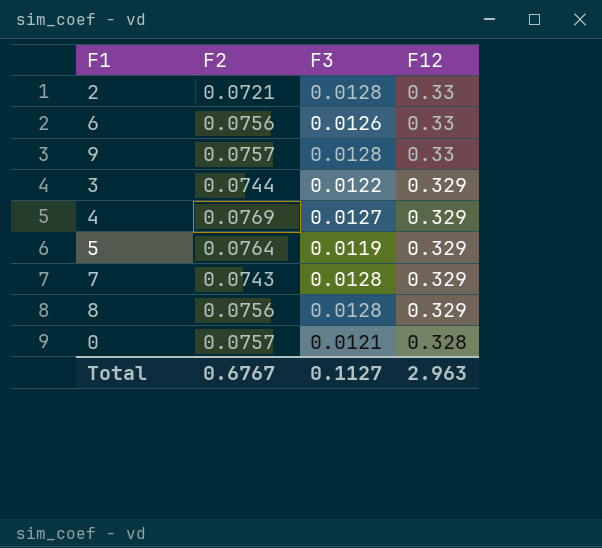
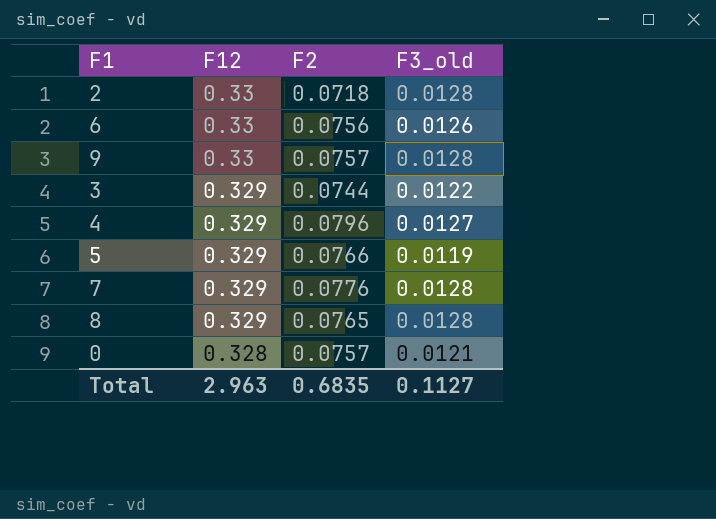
column F12 | position: 4 -> 2
column name: F3 -> F3_old
2 | F2: 0.0721 -> 0.0718
4 | F2: 0.0769 -> 0.0796
5 | F2: 0.0764 -> 0.0766
7 | F2: 0.0743 -> 0.0776
8 | F2: 0.0756 -> 0.0765
Total | F2: 0.6767 -> 0.6835

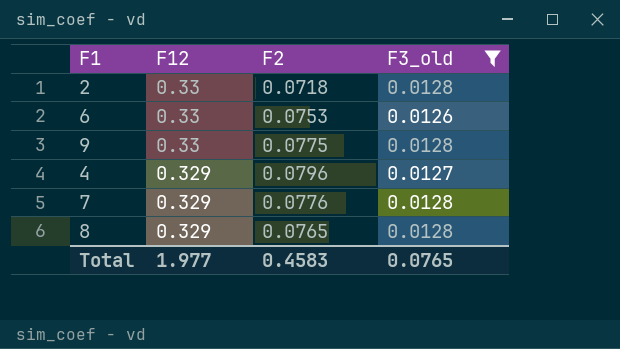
filter: none -> F3_old >= 0.0126
6 | F2: 0.0756 -> 0.0753
9 | F2: 0.0757 -> 0.0775
Total | F12: 2.963 -> 1.977
Total | F2: 0.6835 -> 0.4583
Total | F3_old: 0.1127 -> 0.0765

